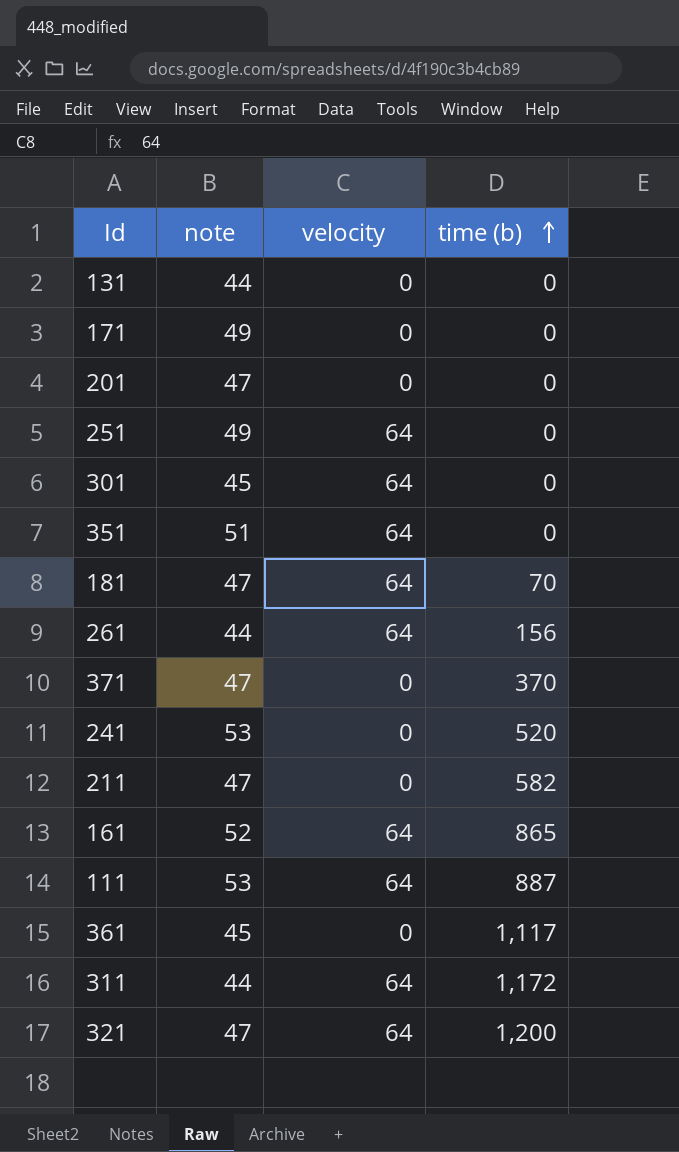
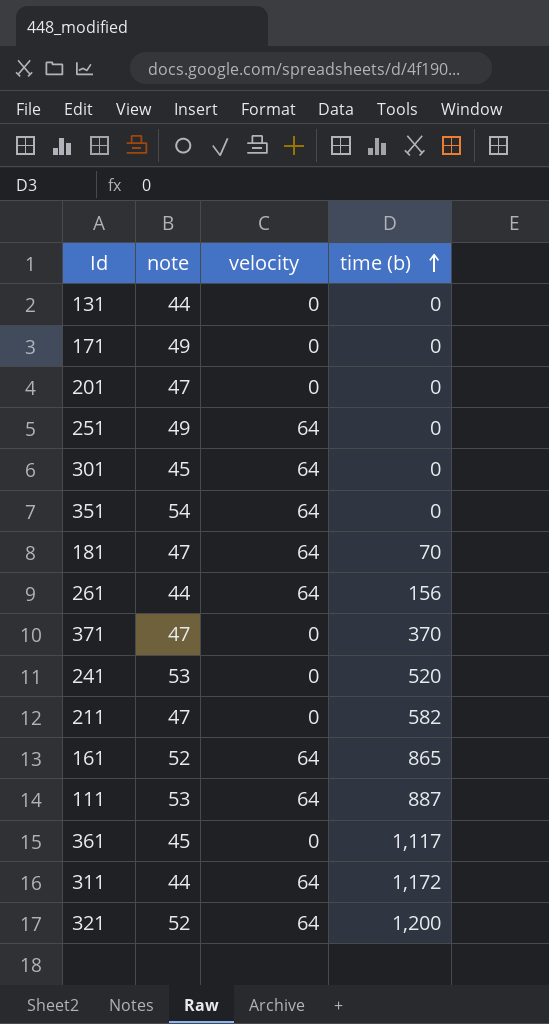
351 | note: 51 -> 54
321 | note: 47 -> 52

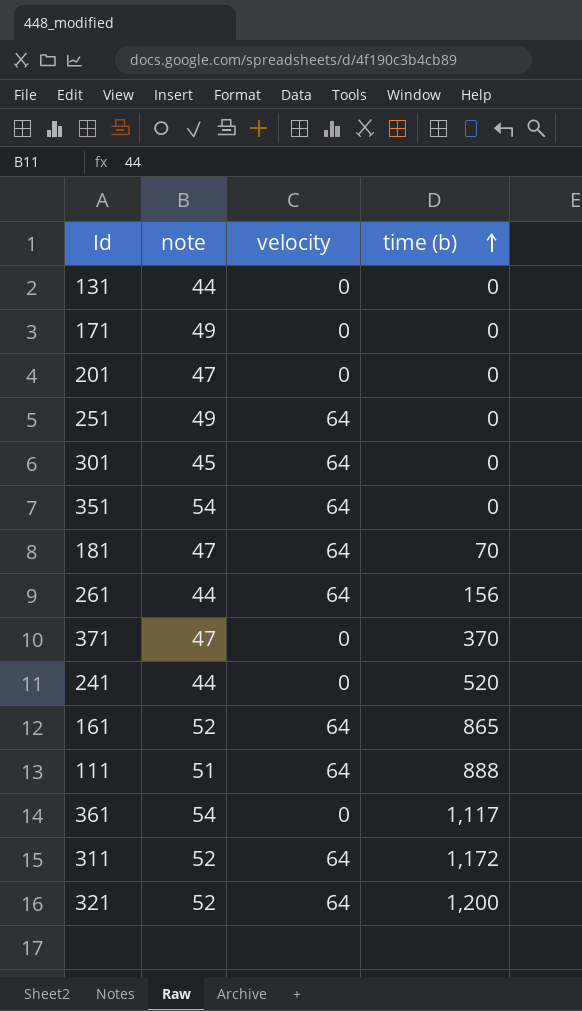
row 211: 47 | 0 | 582 -> none
241 | note: 53 -> 44
111 | note: 53 -> 51
111 | time (b): 887 -> 888
361 | note: 45 -> 54
311 | note: 44 -> 52

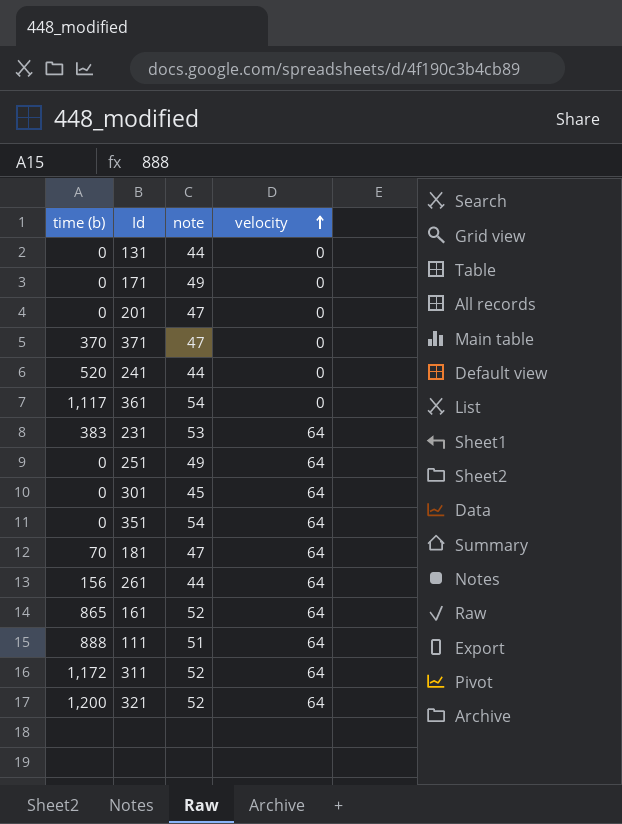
row order: time (b) ascending -> velocity ascending
column time (b) | position: 4 -> 1
row 231: none -> 383 | 53 | 64

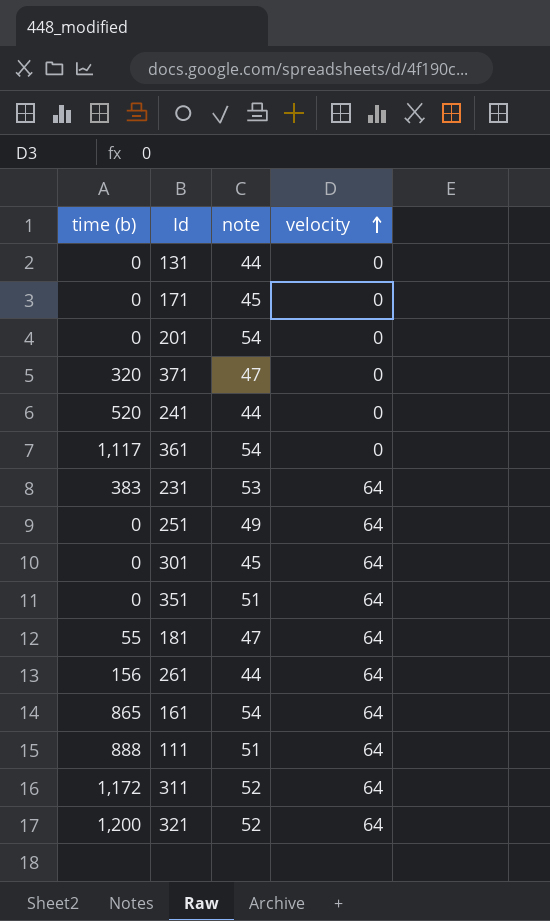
171 | note: 49 -> 45
201 | note: 47 -> 54
371 | time (b): 370 -> 320
351 | note: 54 -> 51
181 | time (b): 70 -> 55
161 | note: 52 -> 54

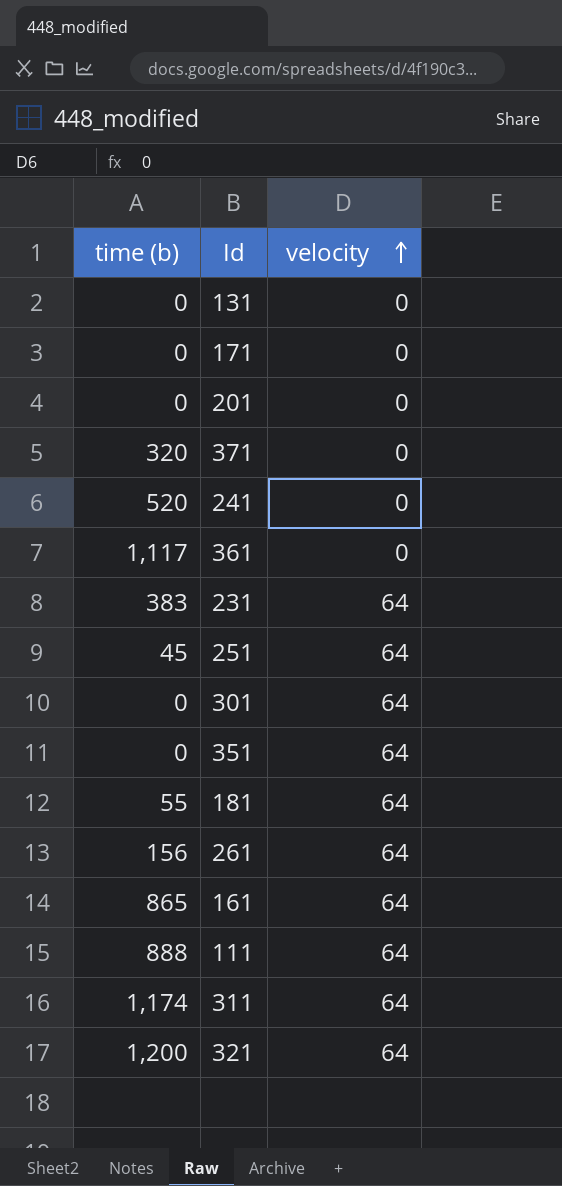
column note | position: 3 -> none
251 | time (b): 0 -> 45
311 | time (b): 1,172 -> 1,174

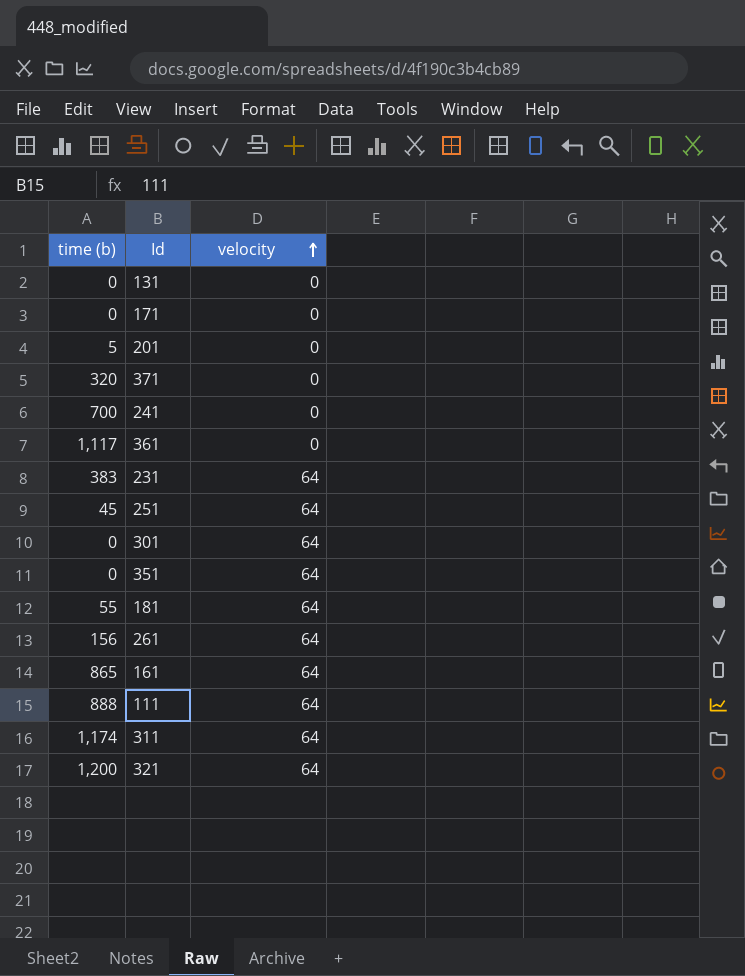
201 | time (b): 0 -> 5
241 | time (b): 520 -> 700

